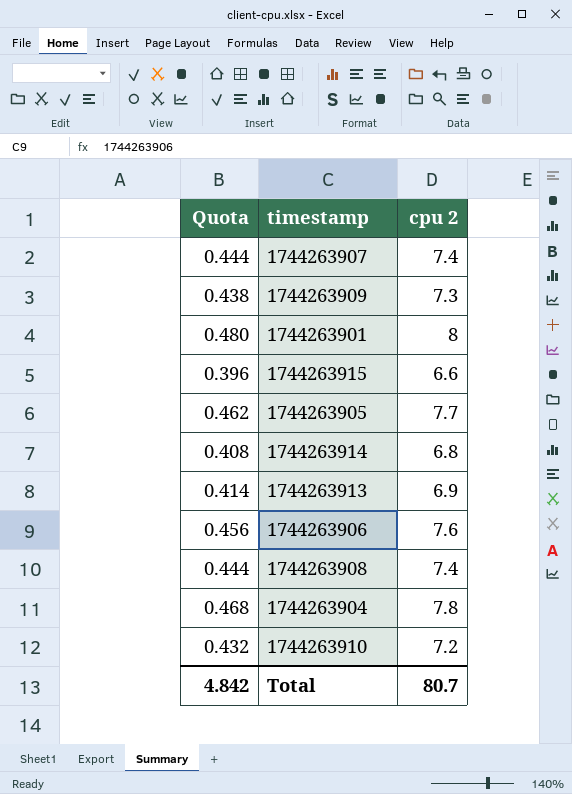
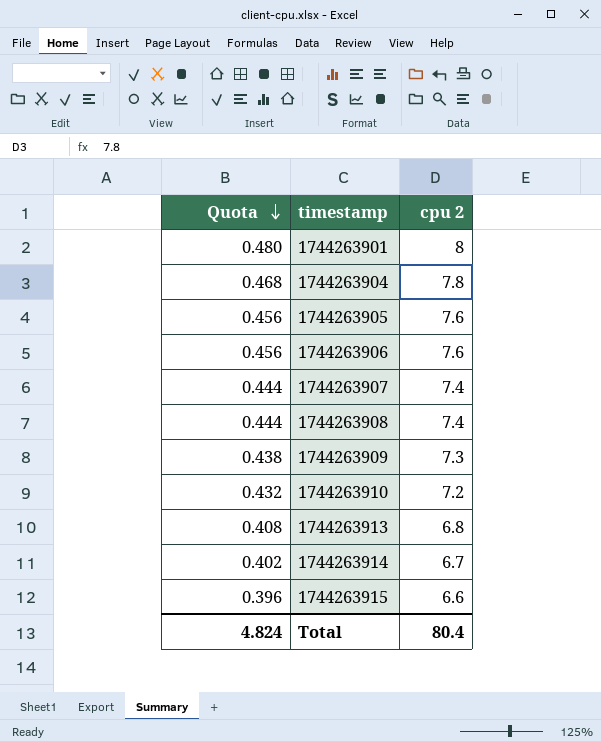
row order: none -> Quota descending
1744263905 | Quota: 0.462 -> 0.456
1744263905 | cpu 2: 7.7 -> 7.6
1744263913 | Quota: 0.414 -> 0.408
1744263913 | cpu 2: 6.9 -> 6.8
1744263914 | Quota: 0.408 -> 0.402
1744263914 | cpu 2: 6.8 -> 6.7
Total | Quota: 4.842 -> 4.824
Total | cpu 2: 80.7 -> 80.4

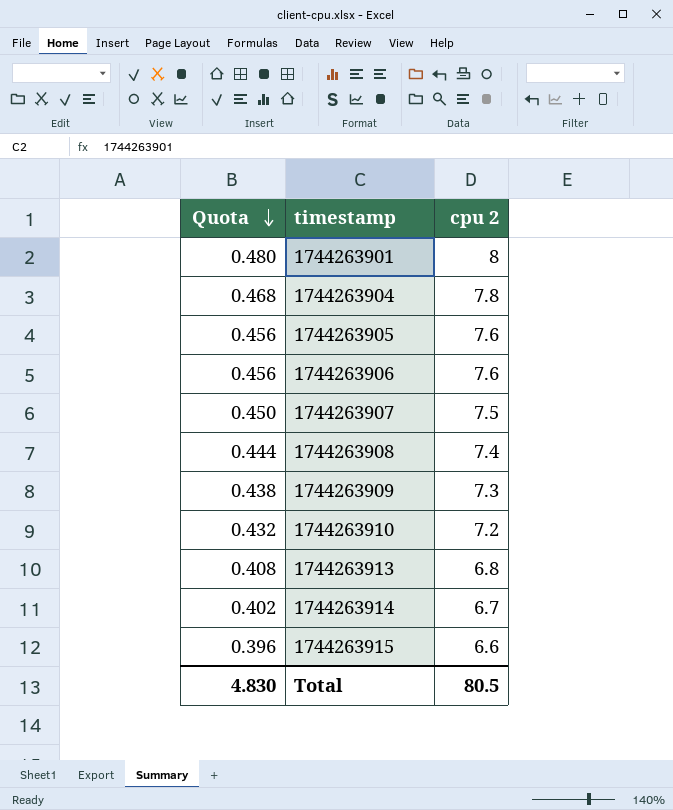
1744263907 | Quota: 0.444 -> 0.450
1744263907 | cpu 2: 7.4 -> 7.5
Total | Quota: 4.824 -> 4.830
Total | cpu 2: 80.4 -> 80.5

